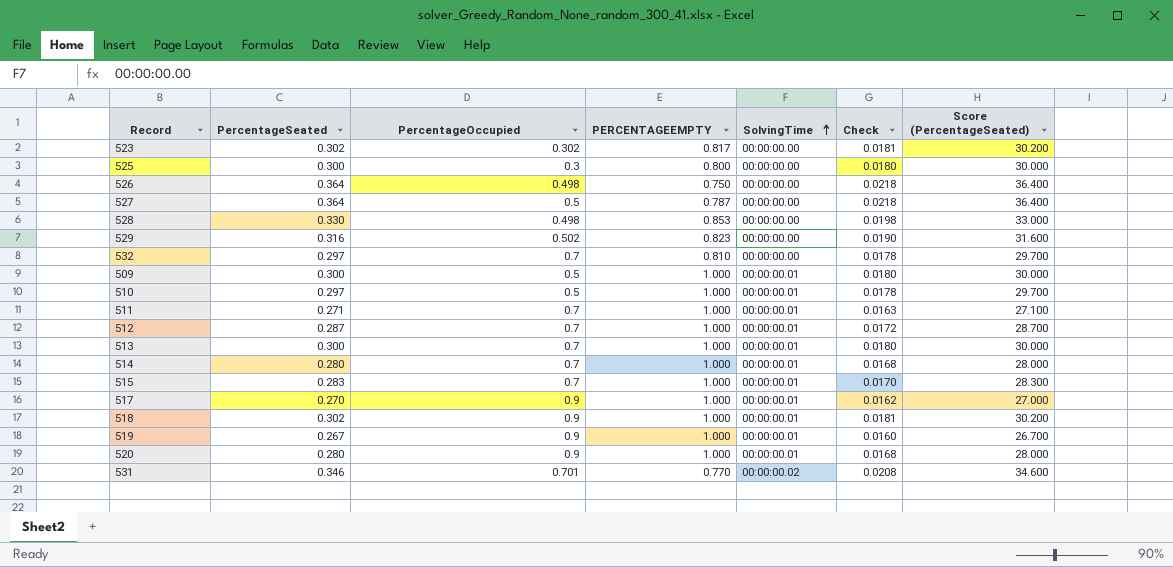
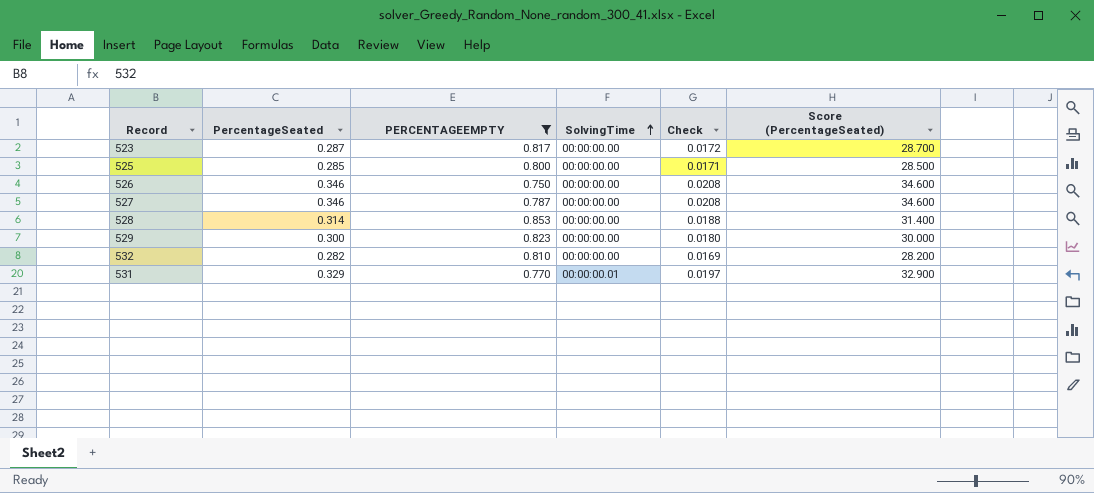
filter: none -> PERCENTAGEEMPTY != 1.000
column PercentageOccupied | position: 3 -> none
523 | PercentageSeated: 0.302 -> 0.287
523 | Check: 0.0181 -> 0.0172
523 | Score (PercentageSeated): 30.200 -> 28.700
525 | PercentageSeated: 0.300 -> 0.285
525 | Check: 0.0180 -> 0.0171
525 | Score (PercentageSeated): 30.000 -> 28.500
526 | PercentageSeated: 0.364 -> 0.346
526 | Check: 0.0218 -> 0.0208
526 | Score (PercentageSeated): 36.400 -> 34.600
527 | PercentageSeated: 0.364 -> 0.346
527 | Check: 0.0218 -> 0.0208
527 | Score (PercentageSeated): 36.400 -> 34.600
528 | PercentageSeated: 0.330 -> 0.314
528 | Check: 0.0198 -> 0.0188
528 | Score (PercentageSeated): 33.000 -> 31.400
529 | PercentageSeated: 0.316 -> 0.300
529 | Check: 0.0190 -> 0.0180
529 | Score (PercentageSeated): 31.600 -> 30.000
532 | PercentageSeated: 0.297 -> 0.282
532 | Check: 0.0178 -> 0.0169
532 | Score (PercentageSeated): 29.700 -> 28.200
531 | PercentageSeated: 0.346 -> 0.329
531 | SolvingTime: 00:00:00.02 -> 00:00:00.01
531 | Check: 0.0208 -> 0.0197
531 | Score (PercentageSeated): 34.600 -> 32.900

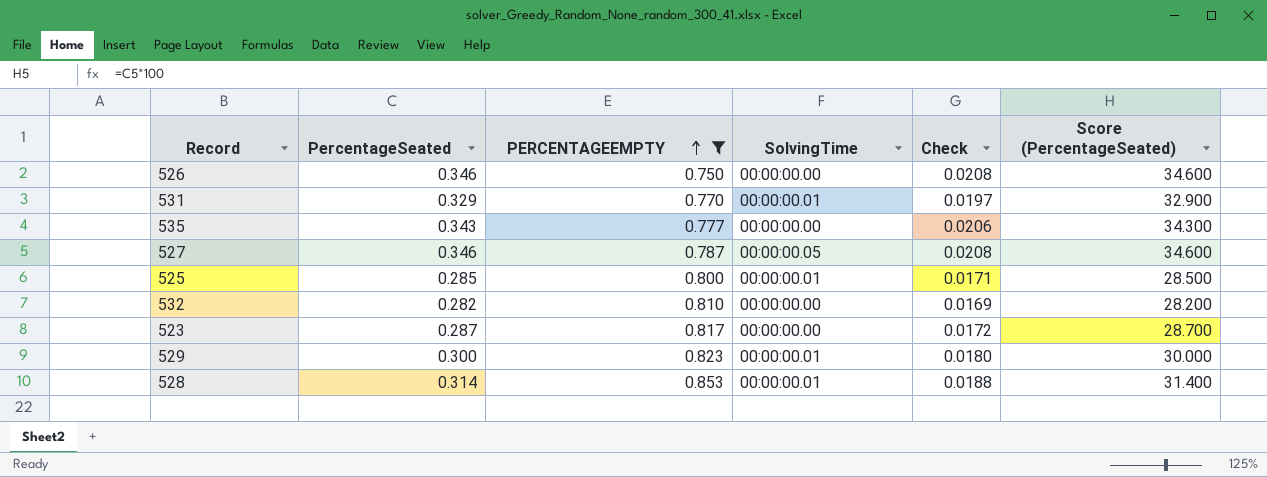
row order: SolvingTime ascending -> PERCENTAGEEMPTY ascending
row 535: none -> 0.343 | 0.777 | 00:00:00.00 | 0.0206 | 34.300
527 | SolvingTime: 00:00:00.00 -> 00:00:00.05
525 | SolvingTime: 00:00:00.00 -> 00:00:00.01
529 | SolvingTime: 00:00:00.00 -> 00:00:00.01
528 | SolvingTime: 00:00:00.00 -> 00:00:00.01

